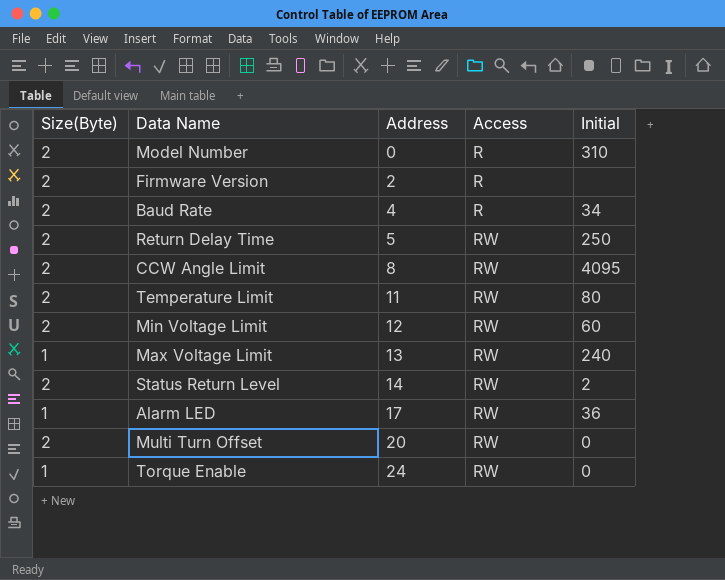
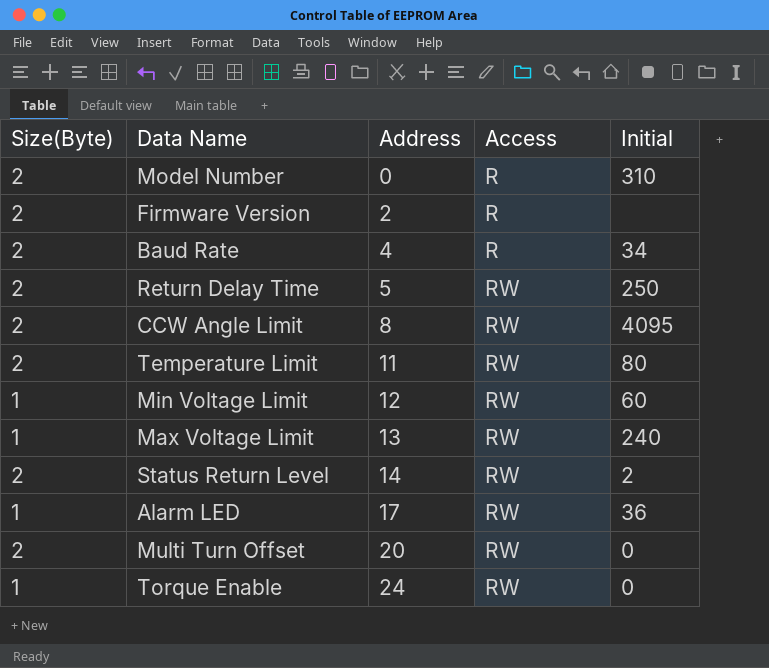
Min Voltage Limit | Size(Byte): 2 -> 1

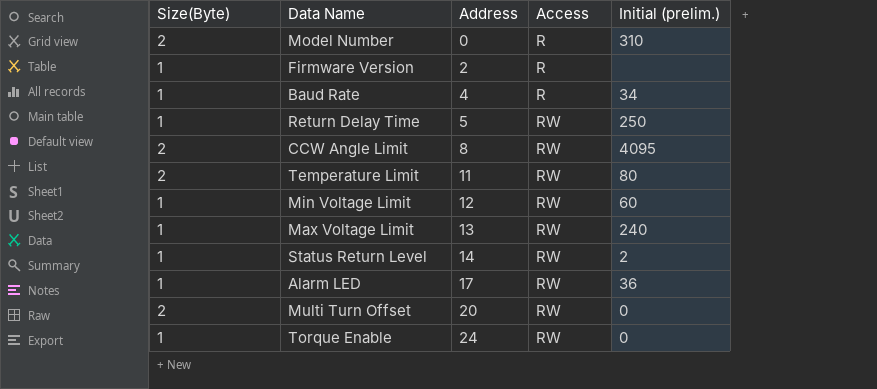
column name: Initial -> Initial (prelim.)
Firmware Version | Size(Byte): 2 -> 1
Baud Rate | Size(Byte): 2 -> 1
Return Delay Time | Size(Byte): 2 -> 1
Status Return Level | Size(Byte): 2 -> 1

